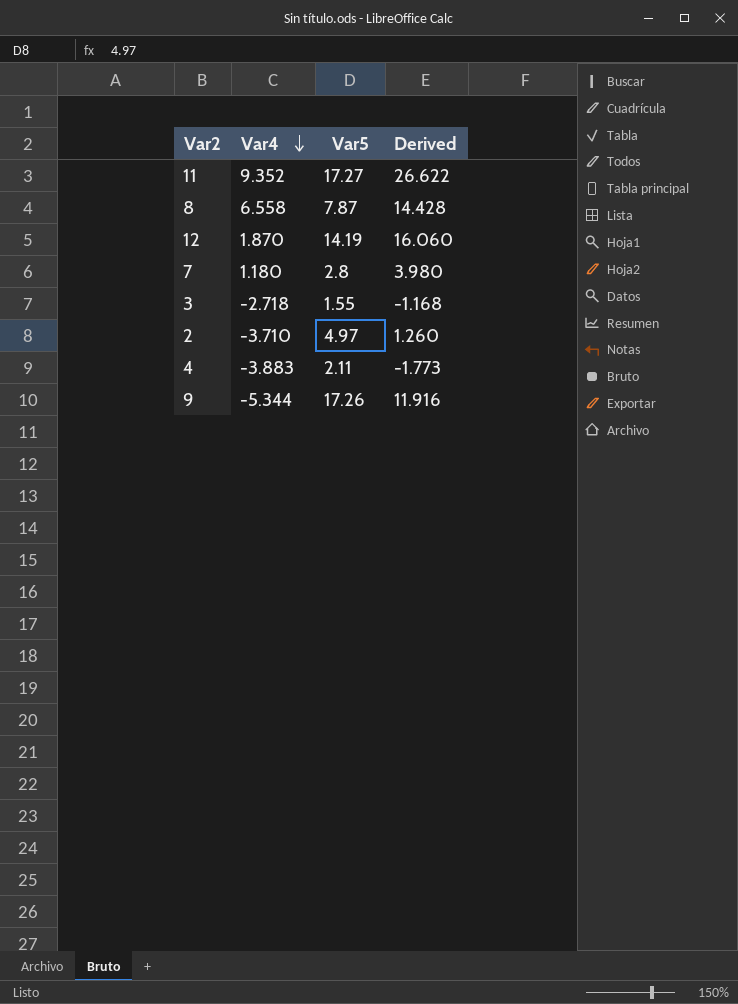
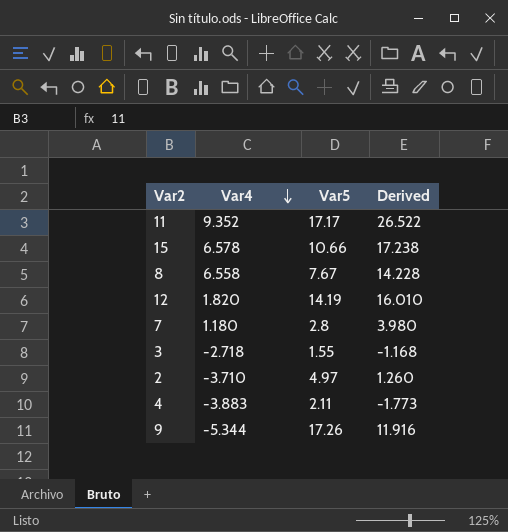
11 | Var5: 17.27 -> 17.17
11 | Derived: 26.622 -> 26.522
row 15: none -> 6.578 | 10.66 | 17.238
8 | Var5: 7.87 -> 7.67
8 | Derived: 14.428 -> 14.228
12 | Var4: 1.870 -> 1.820
12 | Derived: 16.060 -> 16.010

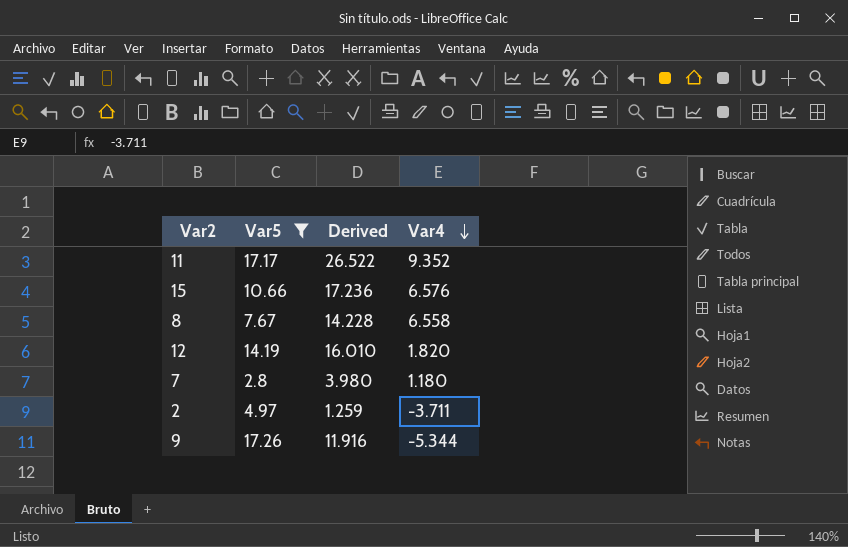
filter: none -> Var5 >= 2.8
column Var4 | position: 2 -> 4
15 | Derived: 17.238 -> 17.236
15 | Var4: 6.578 -> 6.576
2 | Derived: 1.260 -> 1.259
2 | Var4: -3.710 -> -3.711

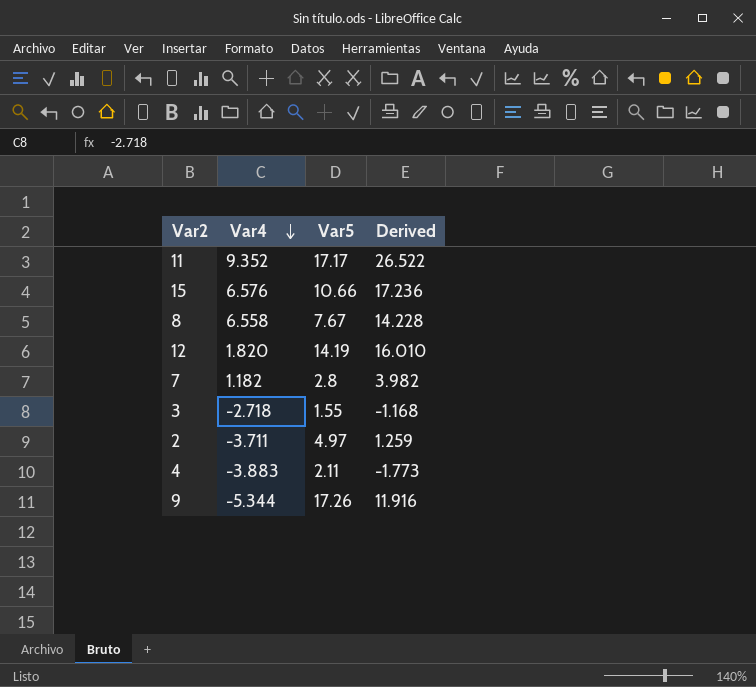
filter: Var5 >= 2.8 -> none
column Var4 | position: 4 -> 2
7 | Var4: 1.180 -> 1.182
7 | Derived: 3.980 -> 3.982

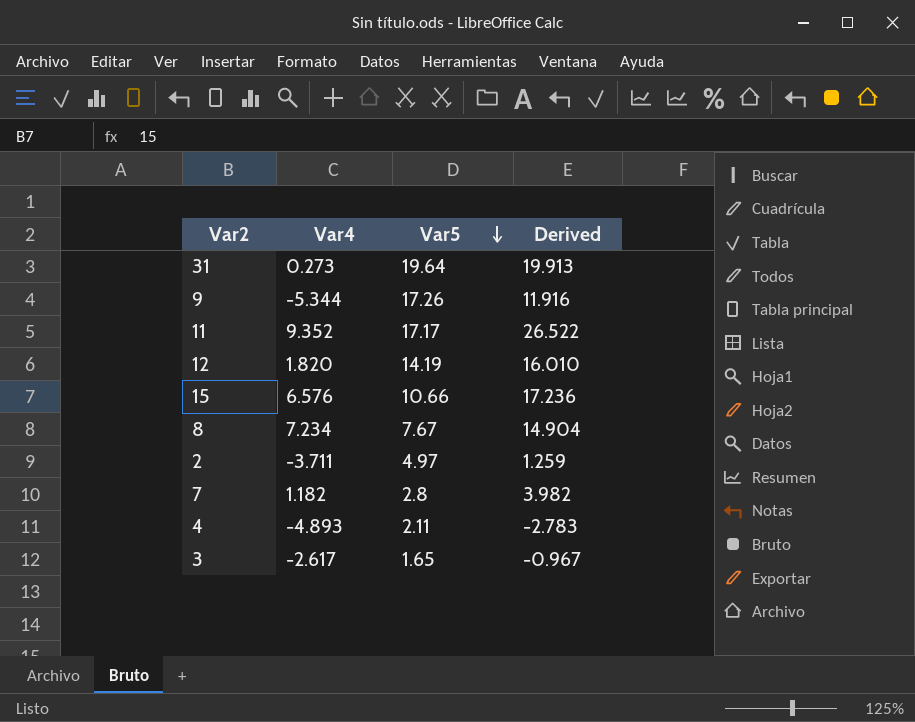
row order: Var4 descending -> Var5 descending
row 31: none -> 0.273 | 19.64 | 19.913
8 | Var4: 6.558 -> 7.234
8 | Derived: 14.228 -> 14.904
4 | Var4: -3.883 -> -4.893
4 | Derived: -1.773 -> -2.783
3 | Var4: -2.718 -> -2.617
3 | Var5: 1.55 -> 1.65
3 | Derived: -1.168 -> -0.967

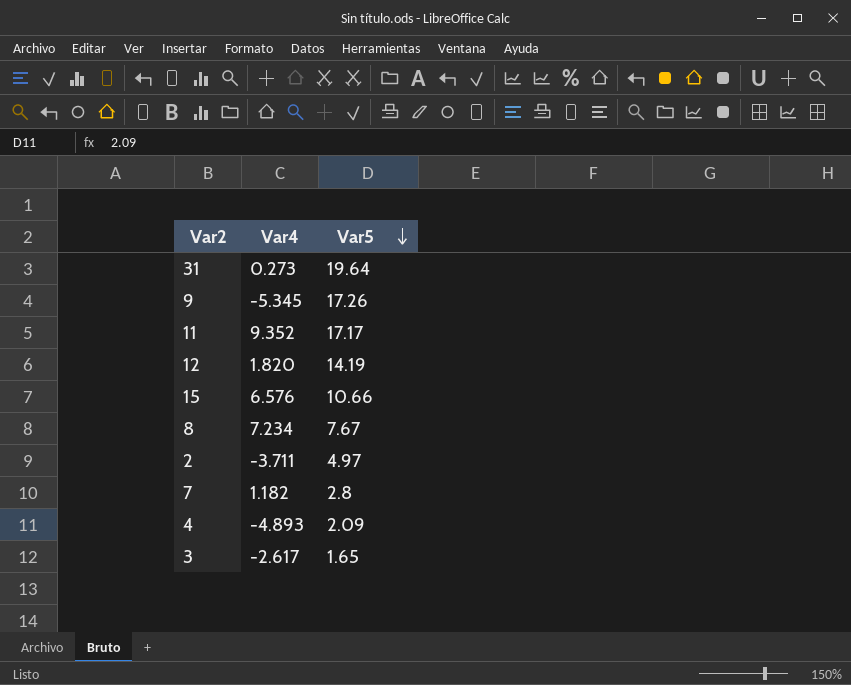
column Derived | formula: [Var4] + [Var5] -> none
9 | Var4: -5.344 -> -5.345
4 | Var5: 2.11 -> 2.09

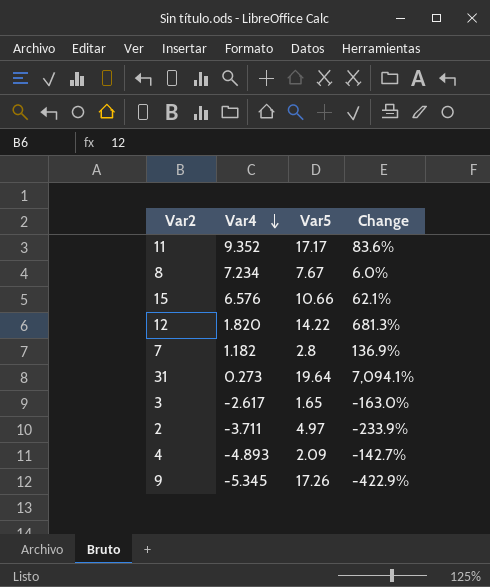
row order: Var5 descending -> Var4 descending
column Change | formula: none -> ([Var5] - [Var4]) / [Var4]
12 | Var5: 14.19 -> 14.22

